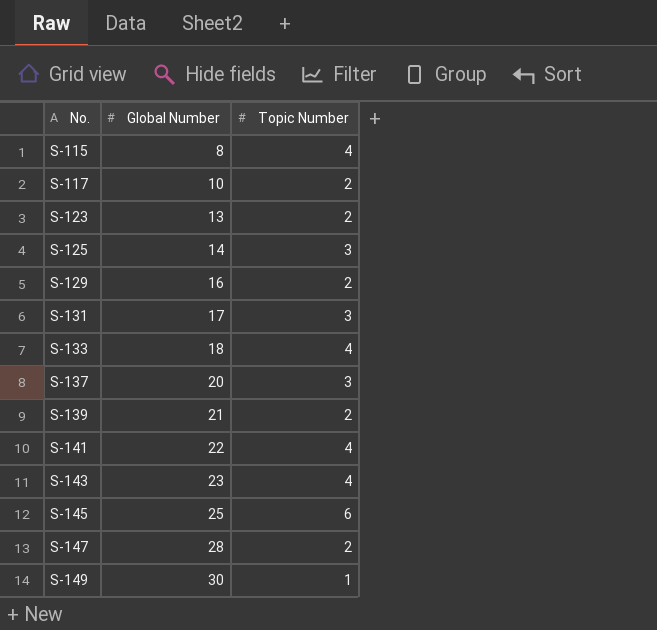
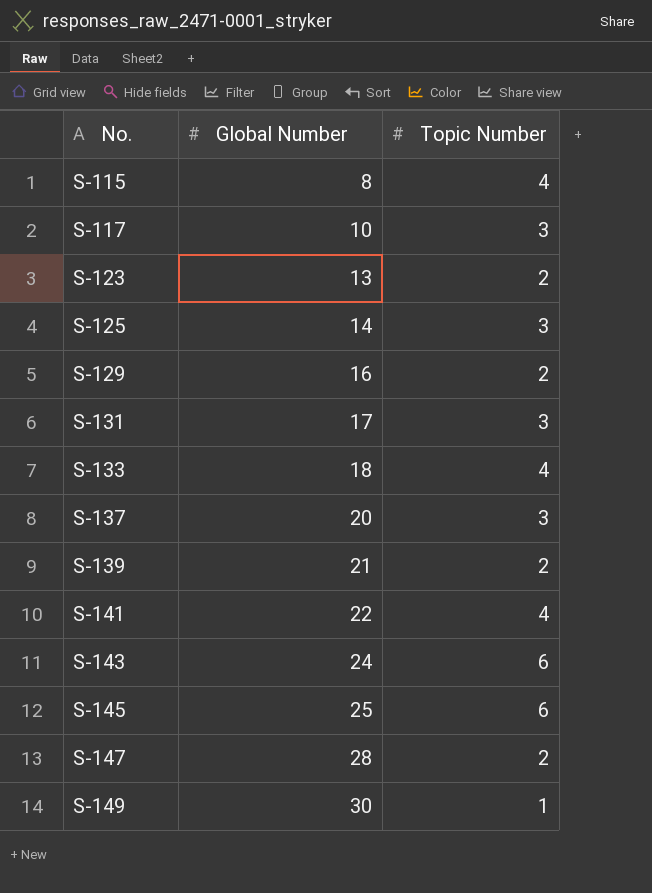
S-117 | Topic Number: 2 -> 3
S-143 | Global Number: 23 -> 24
S-143 | Topic Number: 4 -> 6

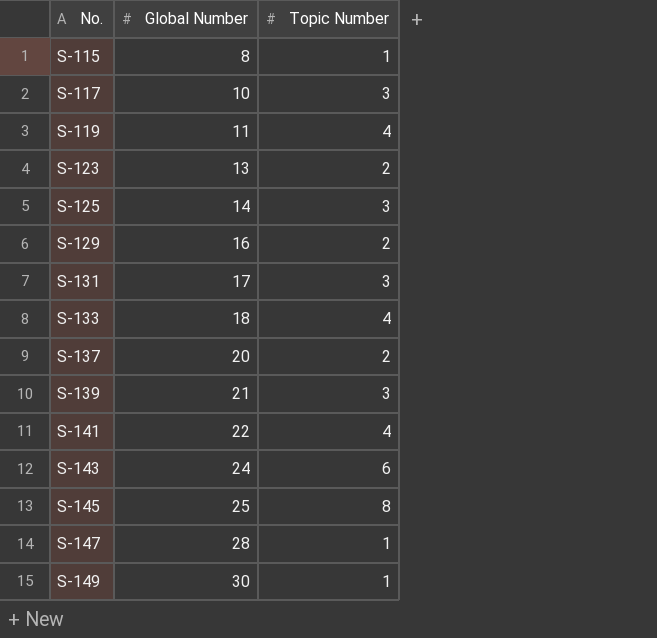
S-115 | Topic Number: 4 -> 1
row S-119: none -> 11 | 4
S-137 | Topic Number: 3 -> 2
S-139 | Topic Number: 2 -> 3
S-145 | Topic Number: 6 -> 8
S-147 | Topic Number: 2 -> 1

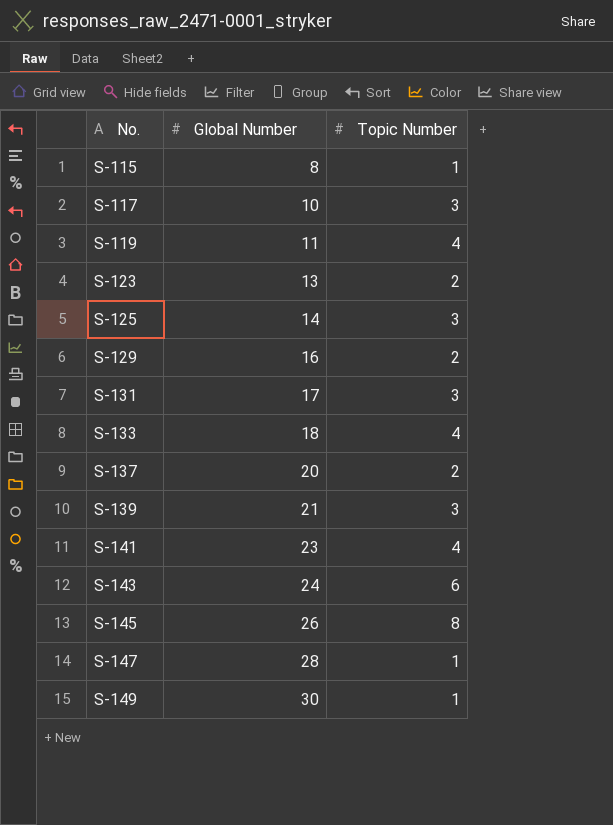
S-141 | Global Number: 22 -> 23
S-145 | Global Number: 25 -> 26

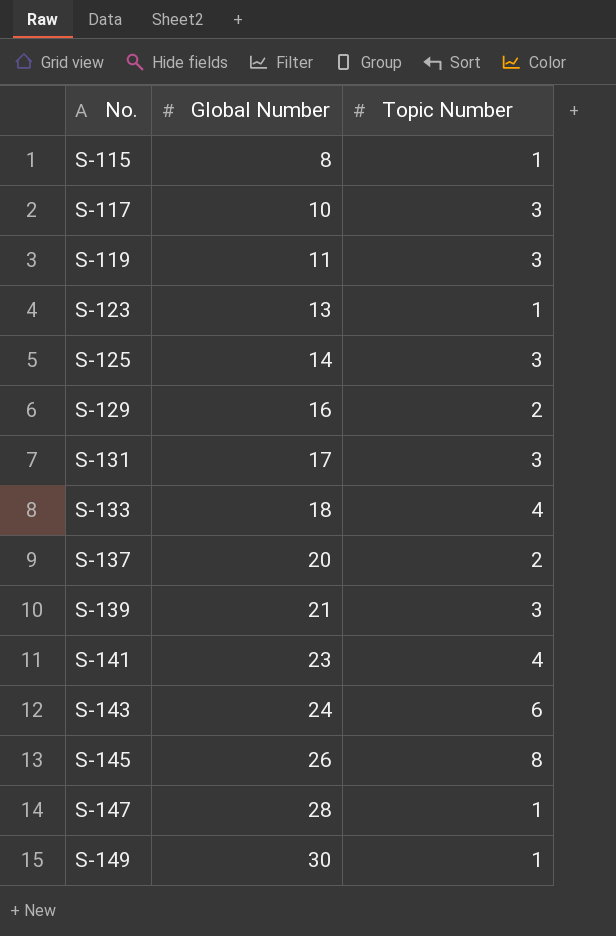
S-119 | Topic Number: 4 -> 3
S-123 | Topic Number: 2 -> 1

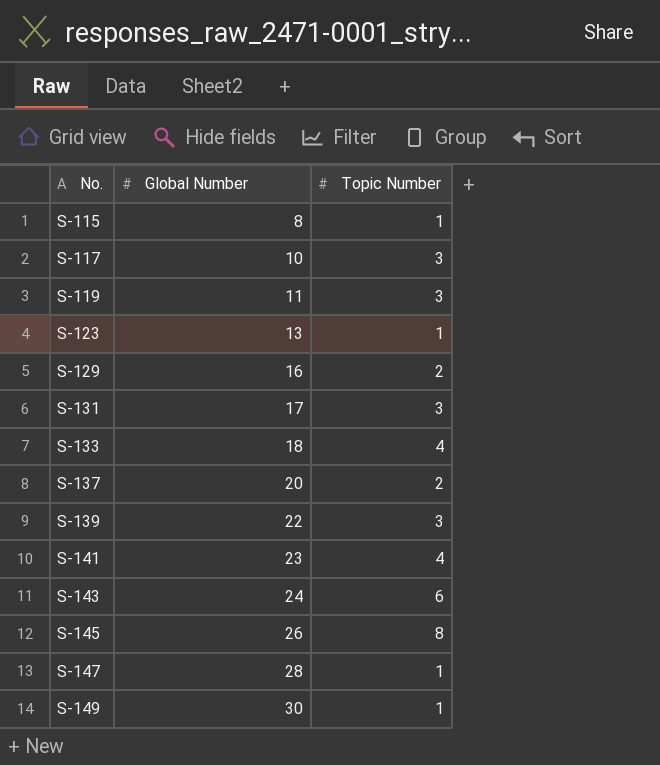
row S-125: 14 | 3 -> none
S-139 | Global Number: 21 -> 22

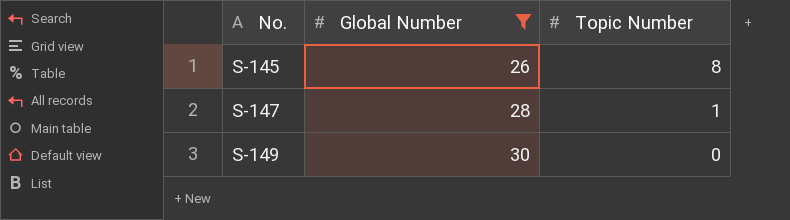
filter: none -> Global Number >= 26
S-149 | Topic Number: 1 -> 0

